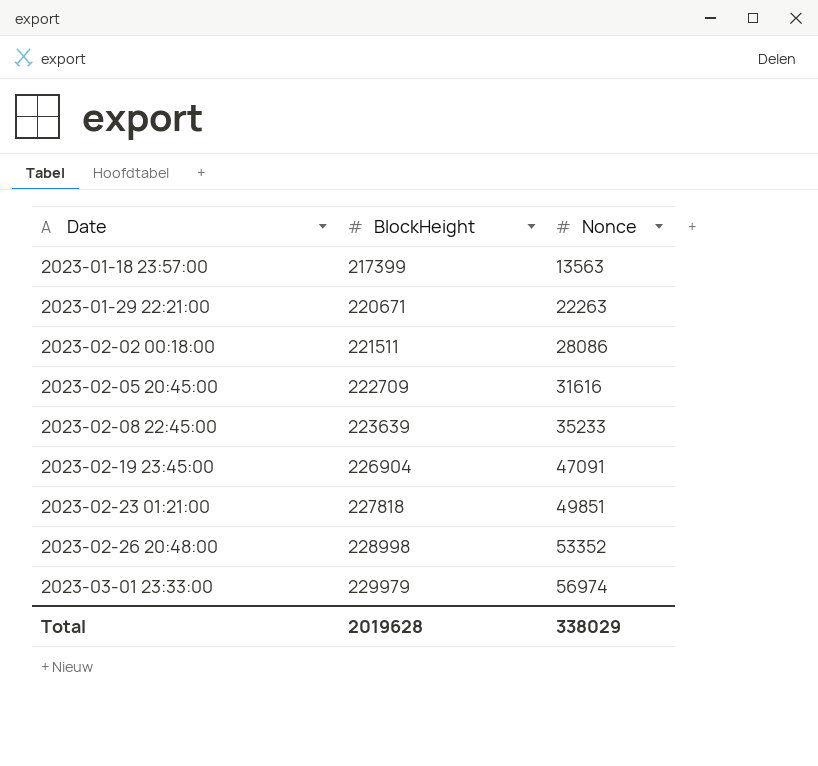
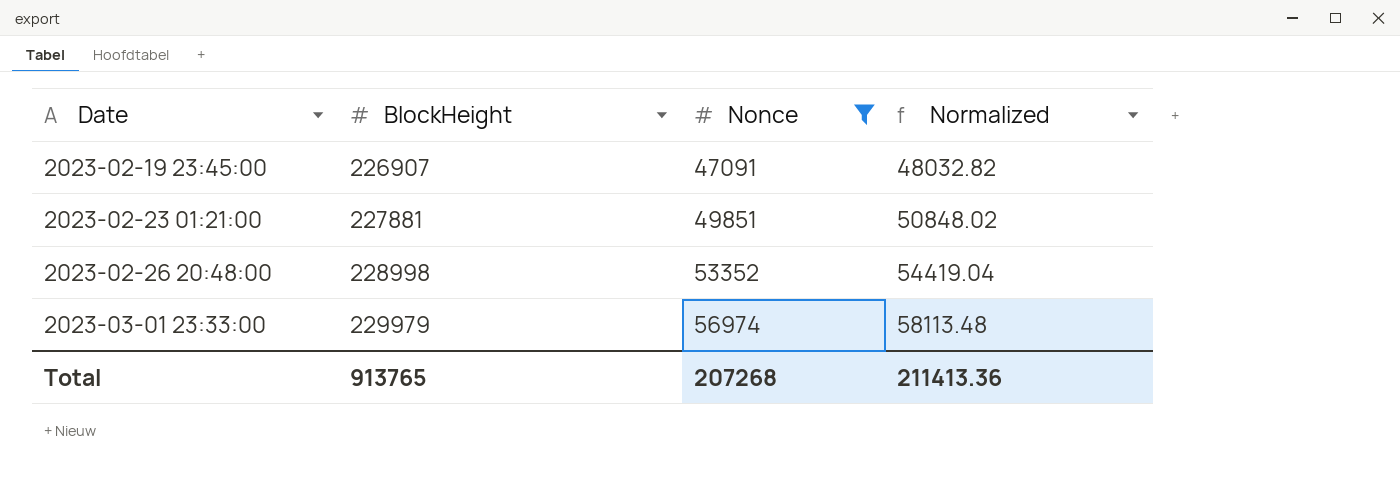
filter: none -> Nonce >= 47091
column Normalized | formula: none -> [Nonce] * 1.02
2023-02-19 23:45:00 | BlockHeight: 226904 -> 226907
2023-02-23 01:21:00 | BlockHeight: 227818 -> 227881
Total | BlockHeight: 2019628 -> 913765
Total | Nonce: 338029 -> 207268

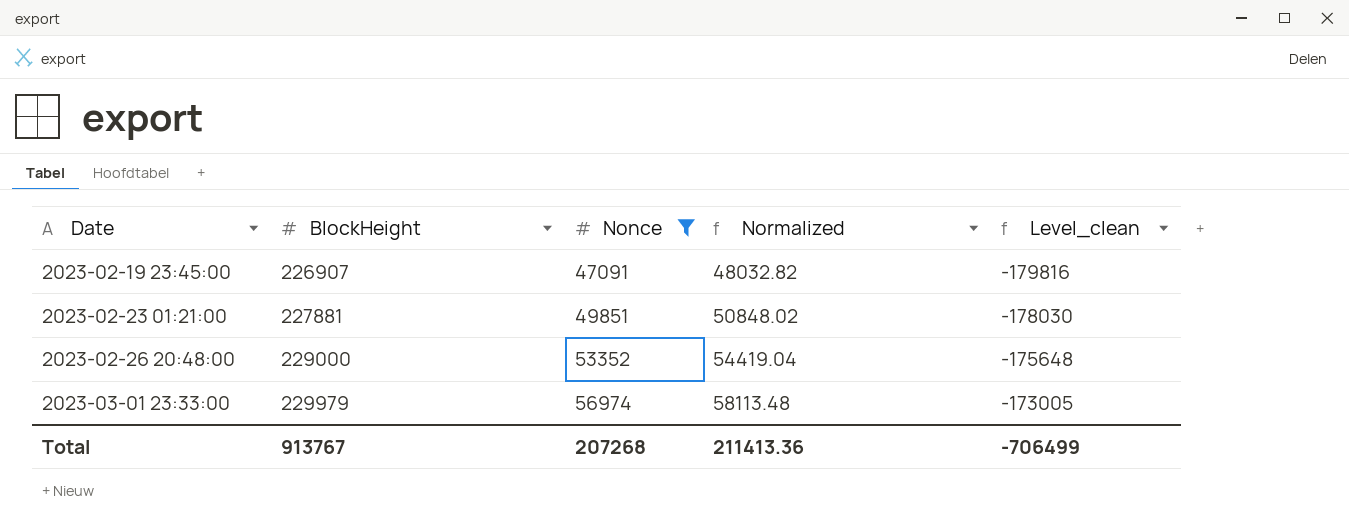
column Level_clean | formula: none -> [Nonce] - [BlockHeight]
2023-02-26 20:48:00 | BlockHeight: 228998 -> 229000
Total | BlockHeight: 913765 -> 913767

